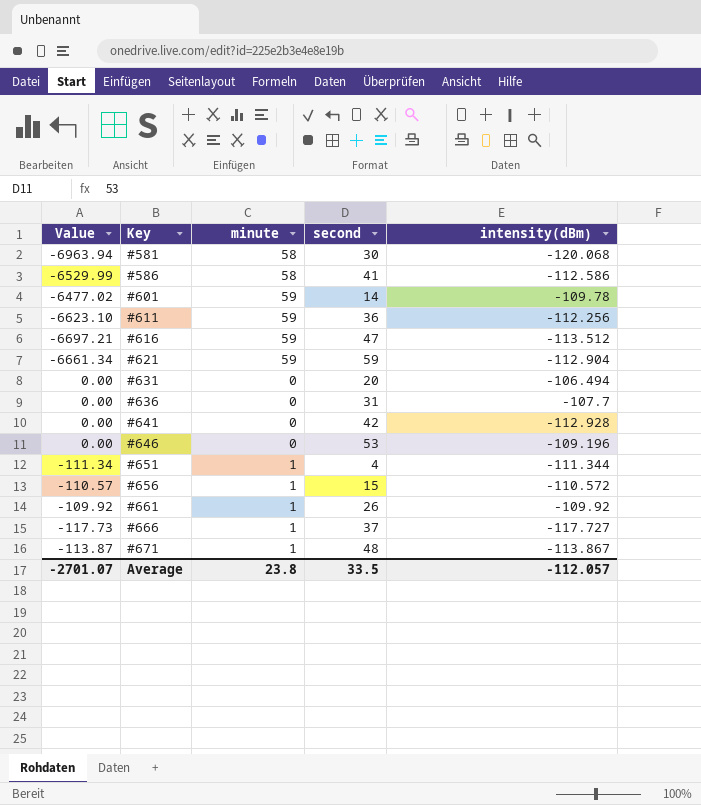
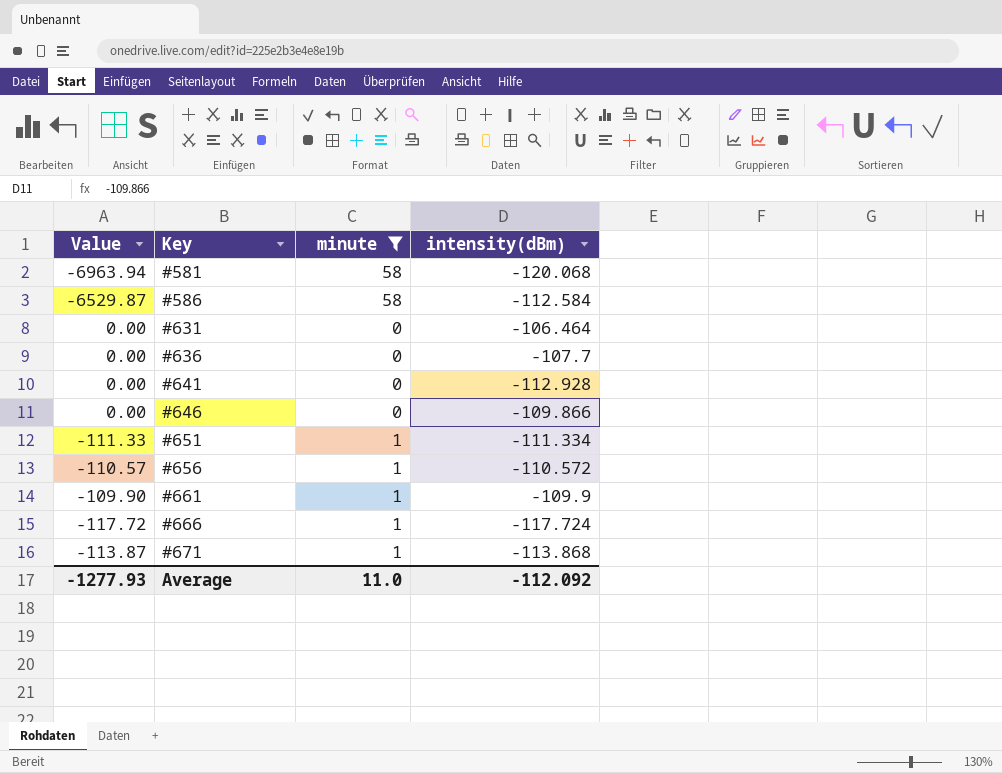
filter: none -> minute != 59
column second | position: 4 -> none
#586 | Value: -6529.99 -> -6529.87
#586 | intensity(dBm): -112.586 -> -112.584
#631 | intensity(dBm): -106.494 -> -106.464
#646 | intensity(dBm): -109.196 -> -109.866
#651 | Value: -111.34 -> -111.33
#651 | intensity(dBm): -111.344 -> -111.334
#661 | Value: -109.92 -> -109.90
#661 | intensity(dBm): -109.92 -> -109.9
#666 | Value: -117.73 -> -117.72
#666 | intensity(dBm): -117.727 -> -117.724
#671 | intensity(dBm): -113.867 -> -113.868
Average | Value: -2701.07 -> -1277.93
Average | minute: 23.8 -> 11.0
Average | intensity(dBm): -112.057 -> -112.092

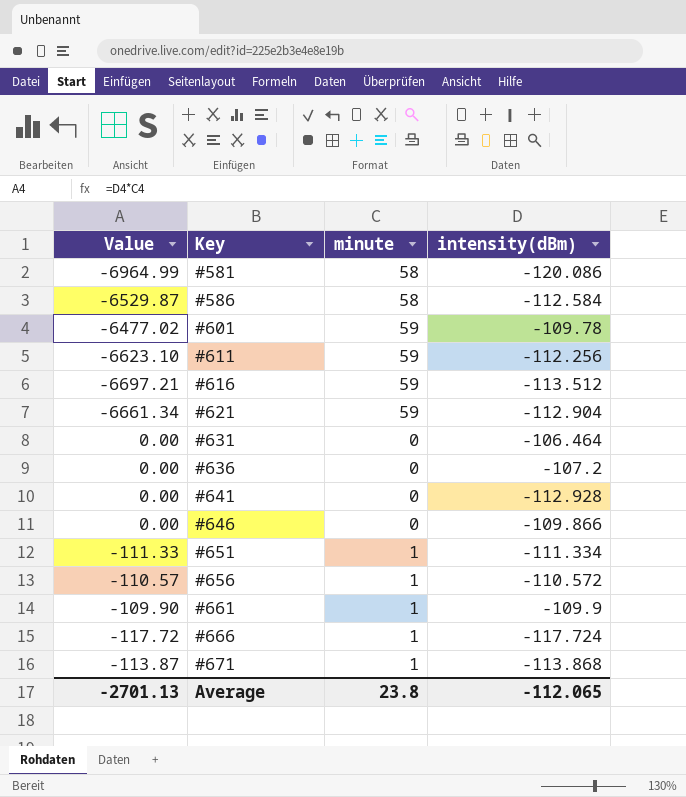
filter: minute != 59 -> none
#581 | Value: -6963.94 -> -6964.99
#581 | intensity(dBm): -120.068 -> -120.086
#636 | intensity(dBm): -107.7 -> -107.2
Average | Value: -1277.93 -> -2701.13
Average | minute: 11.0 -> 23.8
Average | intensity(dBm): -112.092 -> -112.065

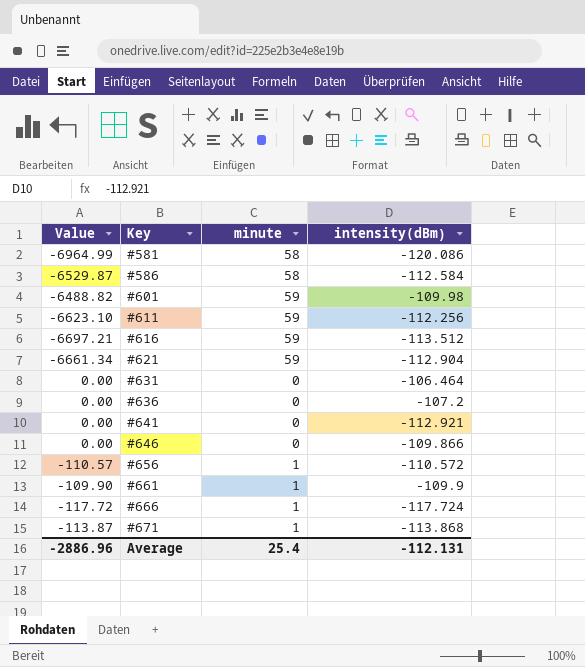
row #651: -111.33 | 1 | -111.334 -> none
#601 | Value: -6477.02 -> -6488.82
#601 | intensity(dBm): -109.78 -> -109.98
#641 | intensity(dBm): -112.928 -> -112.921
Average | Value: -2701.13 -> -2886.96
Average | minute: 23.8 -> 25.4
Average | intensity(dBm): -112.065 -> -112.131

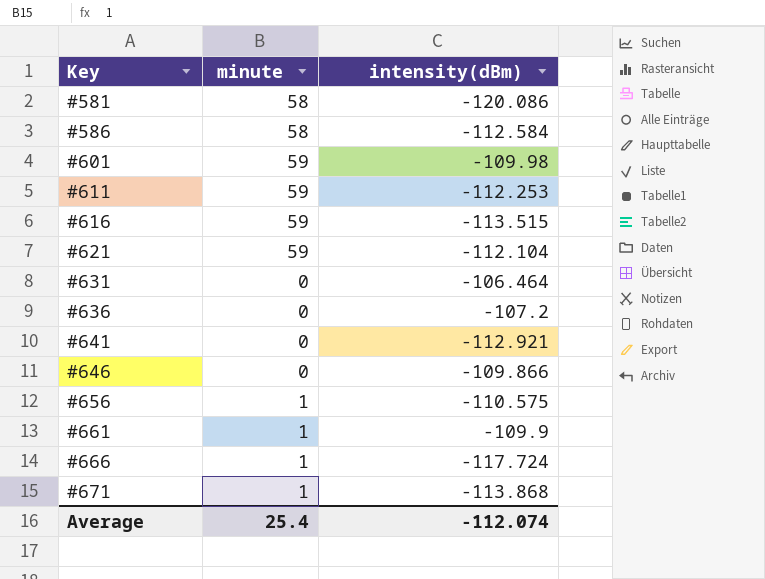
column Value | formula: [minute] * [intensity(dBm)] -> none
#611 | intensity(dBm): -112.256 -> -112.253
#616 | intensity(dBm): -113.512 -> -113.515
#621 | intensity(dBm): -112.904 -> -112.104
#656 | intensity(dBm): -110.572 -> -110.575
Average | intensity(dBm): -112.131 -> -112.074

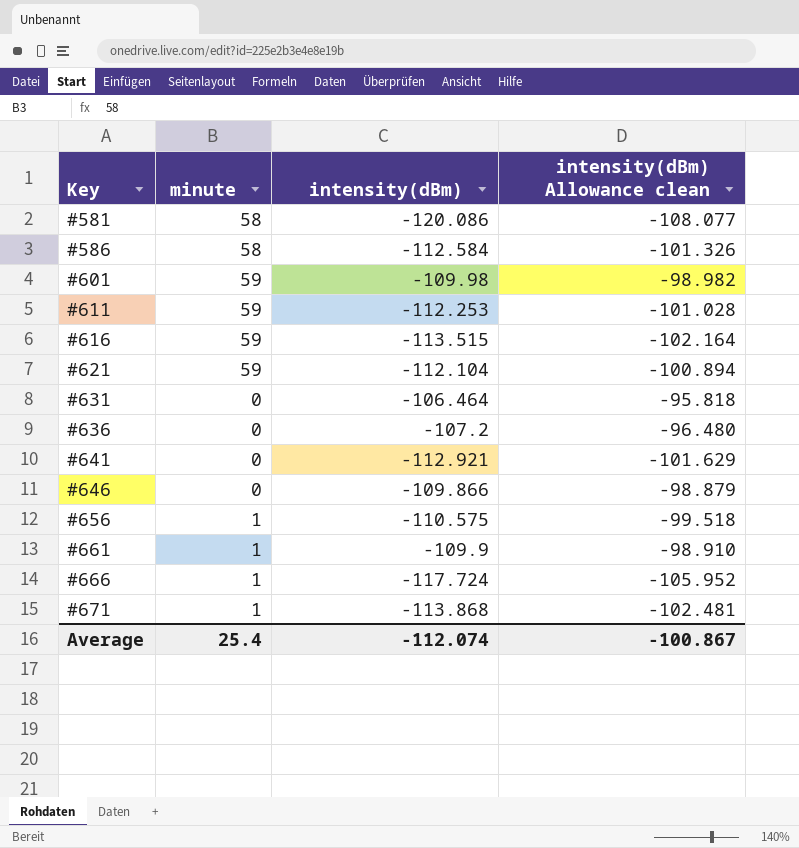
column intensity(dBm) Allowance clean | formula: none -> [intensity(dBm)] * 0.9

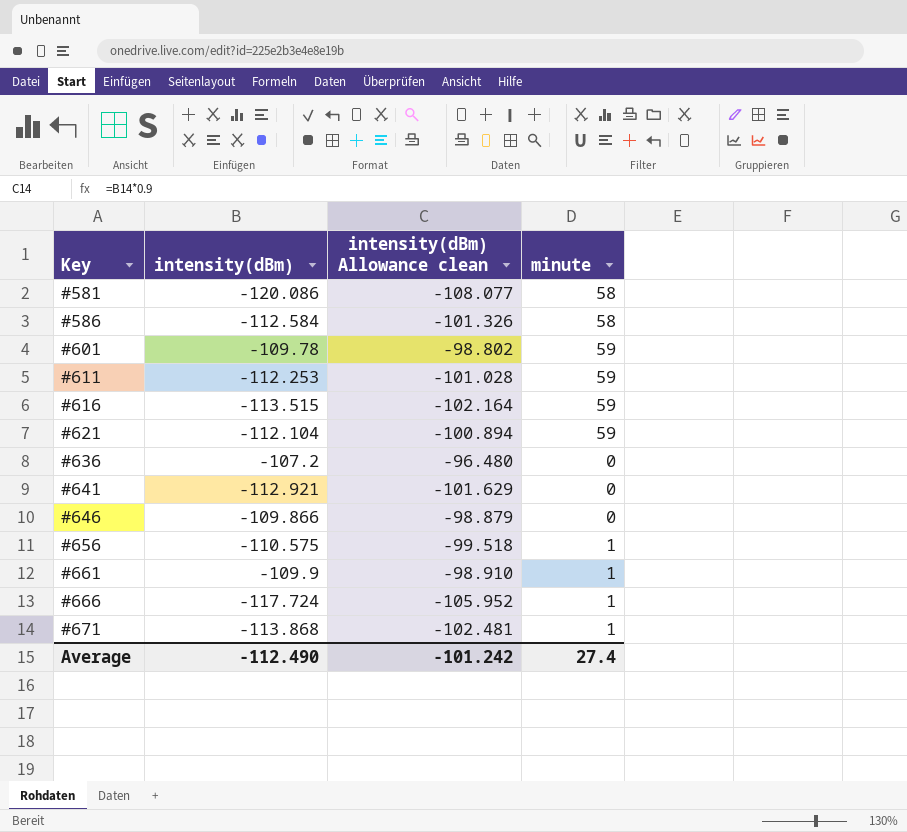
column minute | position: 2 -> 4
row #631: 0 | -106.464 | -95.818 -> none
#601 | intensity(dBm): -109.98 -> -109.78
#601 | intensity(dBm) Allowance clean: -98.982 -> -98.802
Average | intensity(dBm): -112.074 -> -112.490
Average | intensity(dBm) Allowance clean: -100.867 -> -101.242
Average | minute: 25.4 -> 27.4

